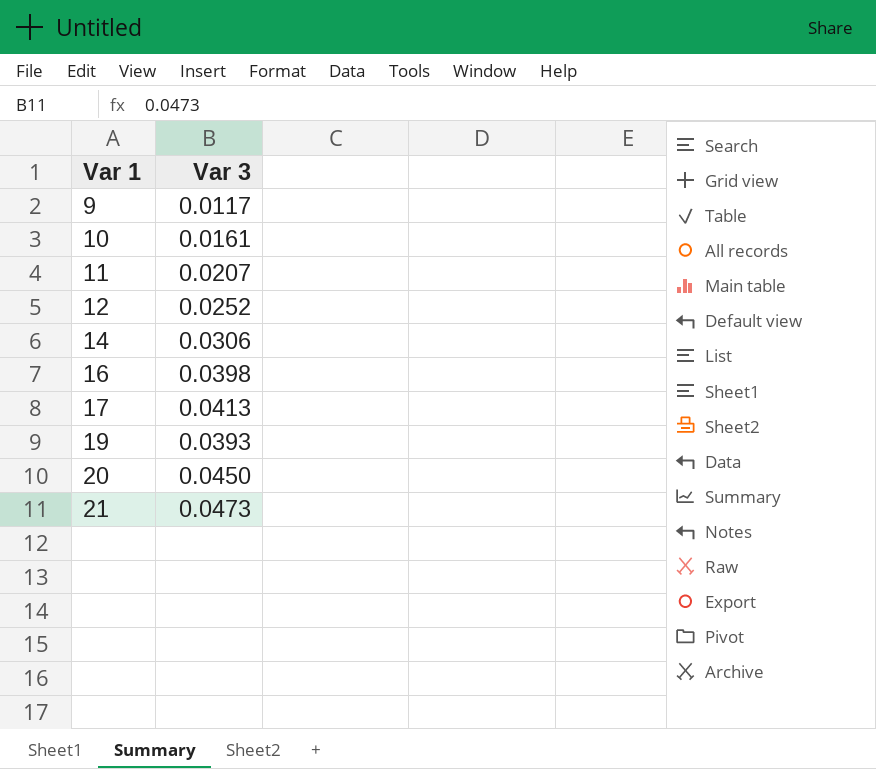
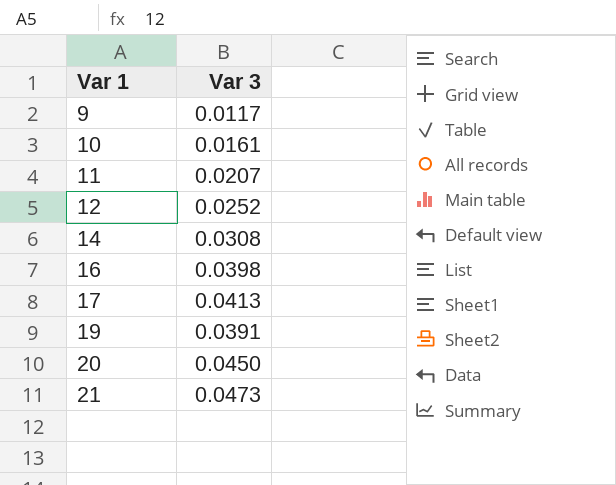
14 | Var 3: 0.0306 -> 0.0308
19 | Var 3: 0.0393 -> 0.0391

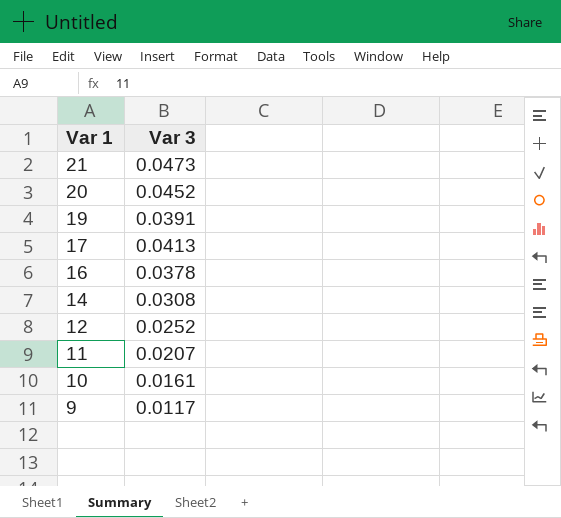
row order: Var 1 ascending -> Var 1 descending
20 | Var 3: 0.0450 -> 0.0452
16 | Var 3: 0.0398 -> 0.0378

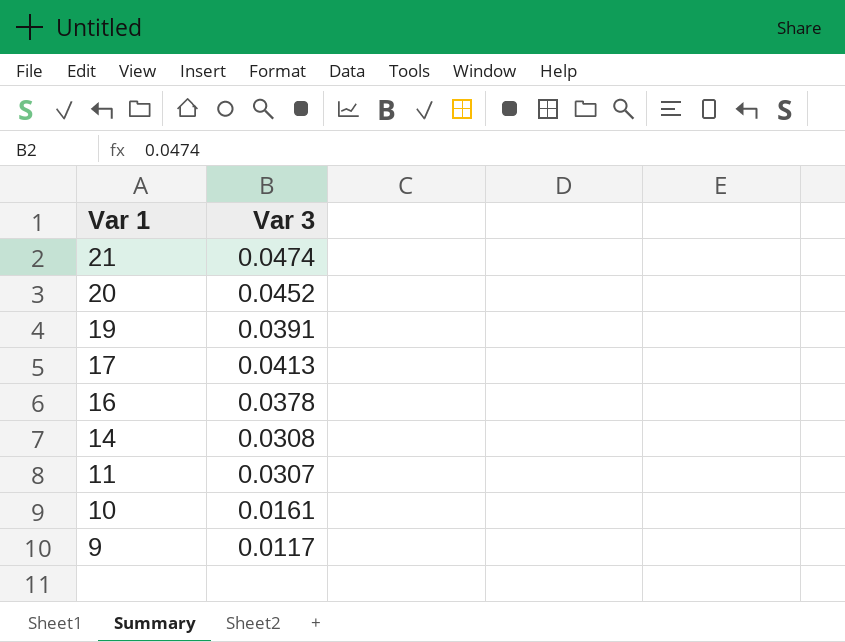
row 12: 0.0252 -> none
21 | Var 3: 0.0473 -> 0.0474
11 | Var 3: 0.0207 -> 0.0307

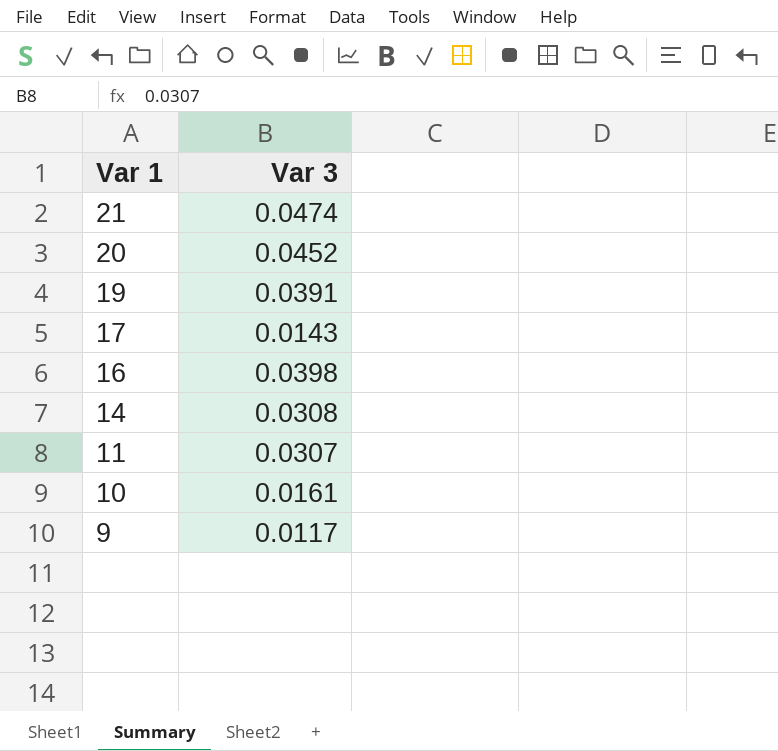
17 | Var 3: 0.0413 -> 0.0143
16 | Var 3: 0.0378 -> 0.0398

